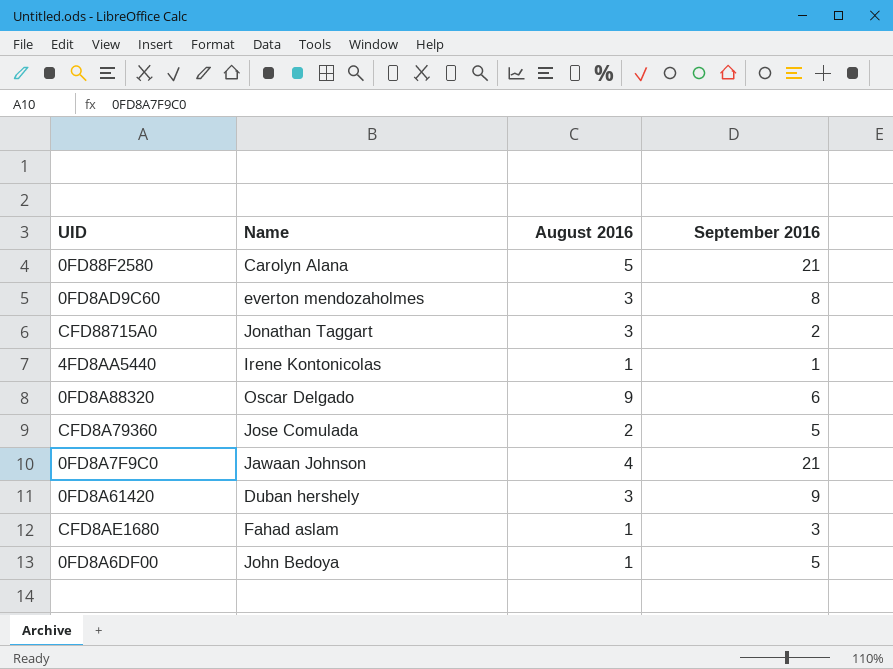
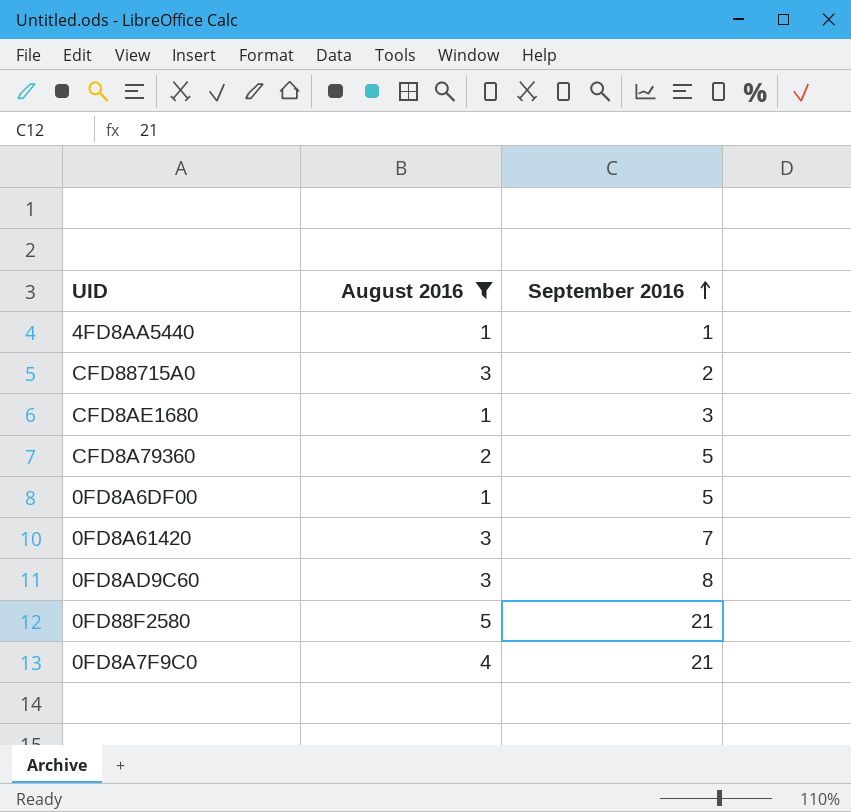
filter: none -> August 2016 != 9
row order: none -> September 2016 ascending
column Name | position: 2 -> none
0FD8A61420 | September 2016: 9 -> 7

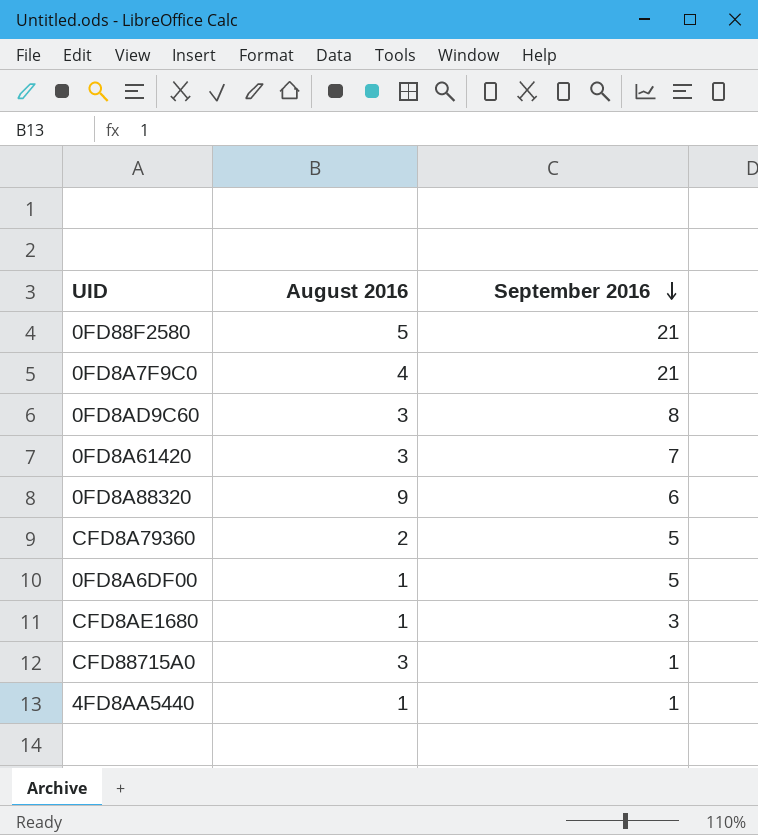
filter: August 2016 != 9 -> none
row order: September 2016 ascending -> September 2016 descending
CFD88715A0 | September 2016: 2 -> 1

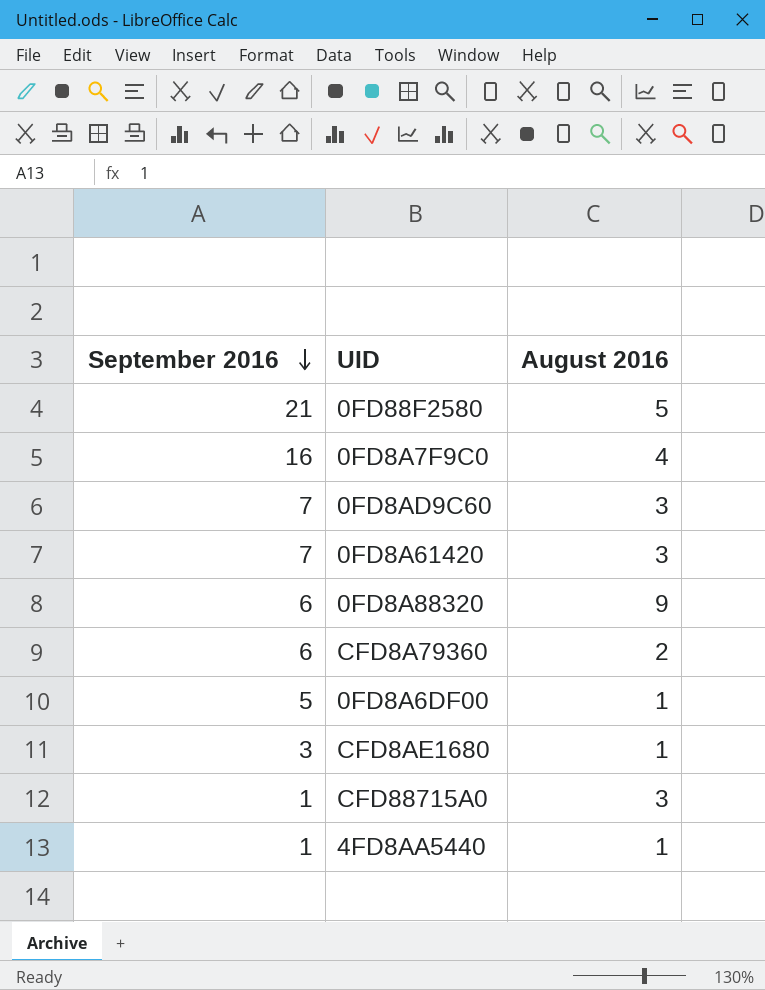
column September 2016 | position: 3 -> 1
0FD8A7F9C0 | September 2016: 21 -> 16
0FD8AD9C60 | September 2016: 8 -> 7
CFD8A79360 | September 2016: 5 -> 6

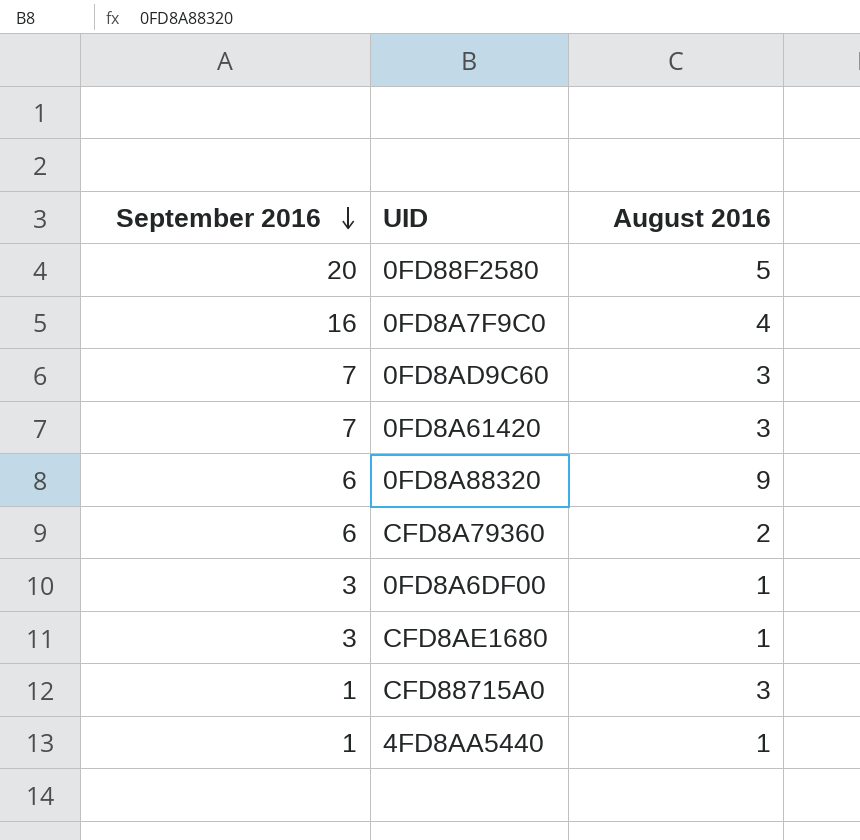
0FD88F2580 | September 2016: 21 -> 20
0FD8A6DF00 | September 2016: 5 -> 3

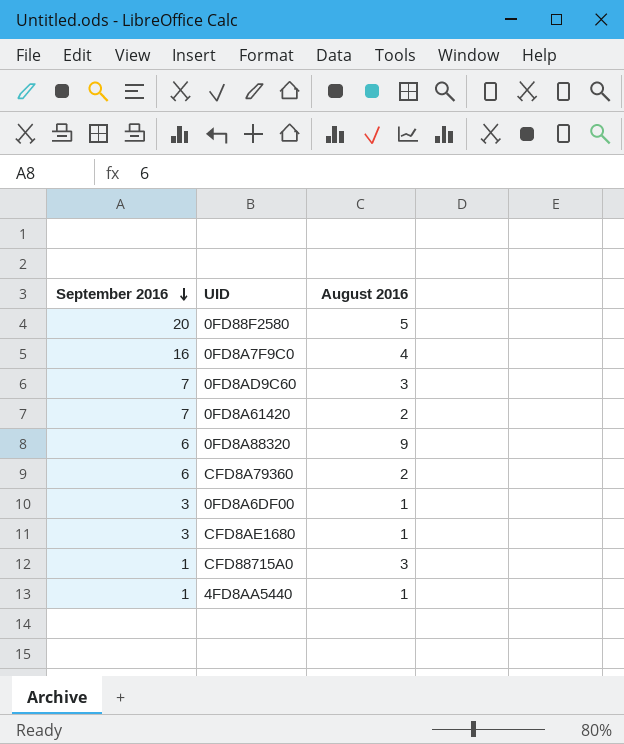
0FD8A61420 | August 2016: 3 -> 2

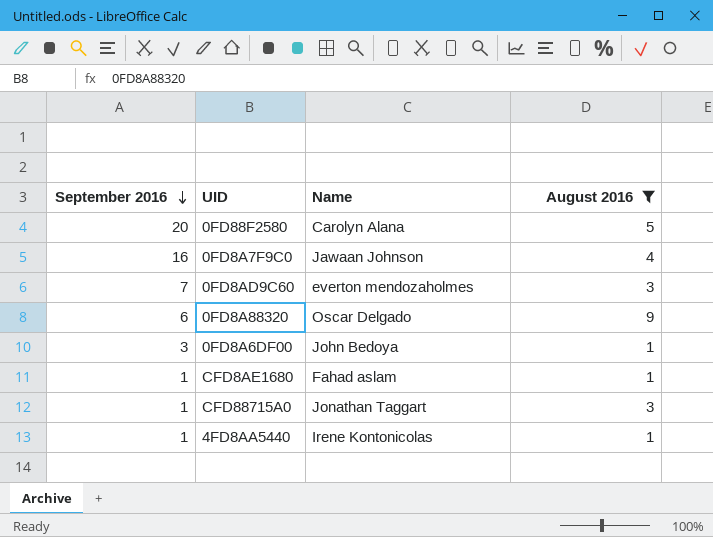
filter: none -> August 2016 != 2
column Name | position: none -> 3
CFD8AE1680 | September 2016: 3 -> 1

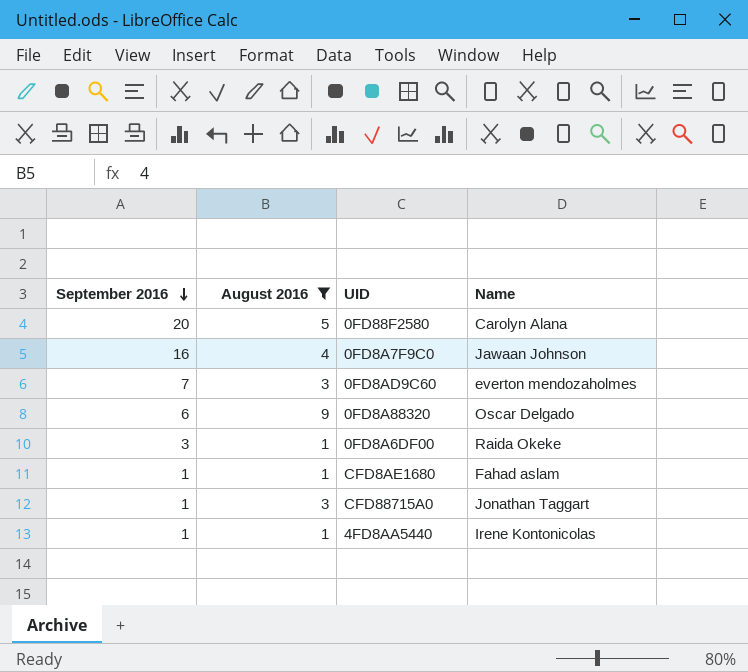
column August 2016 | position: 4 -> 2
0FD8A6DF00 | Name: John Bedoya -> Raida Okeke

